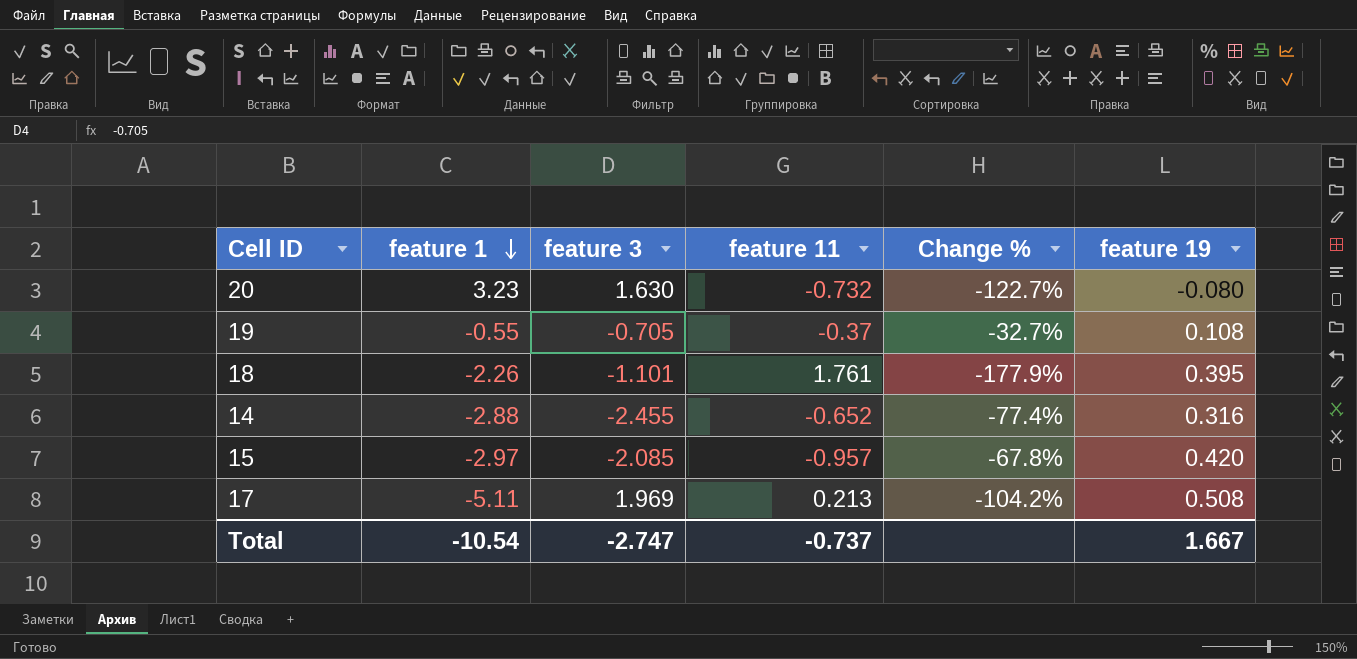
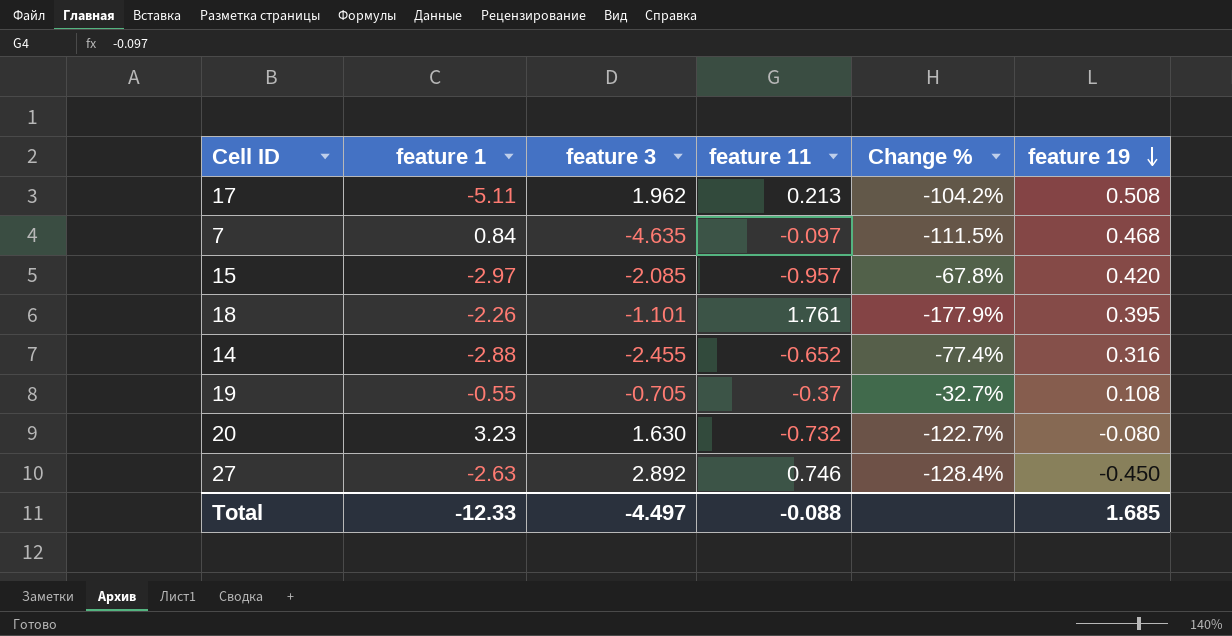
row order: feature 1 descending -> feature 19 descending
17 | feature 3: 1.969 -> 1.962
row 7: none -> 0.84 | -4.635 | -0.097 | -111.5% | 0.468
row 27: none -> -2.63 | 2.892 | 0.746 | -128.4% | -0.450
Total | feature 1: -10.54 -> -12.33
Total | feature 3: -2.747 -> -4.497
Total | feature 11: -0.737 -> -0.088
Total | feature 19: 1.667 -> 1.685

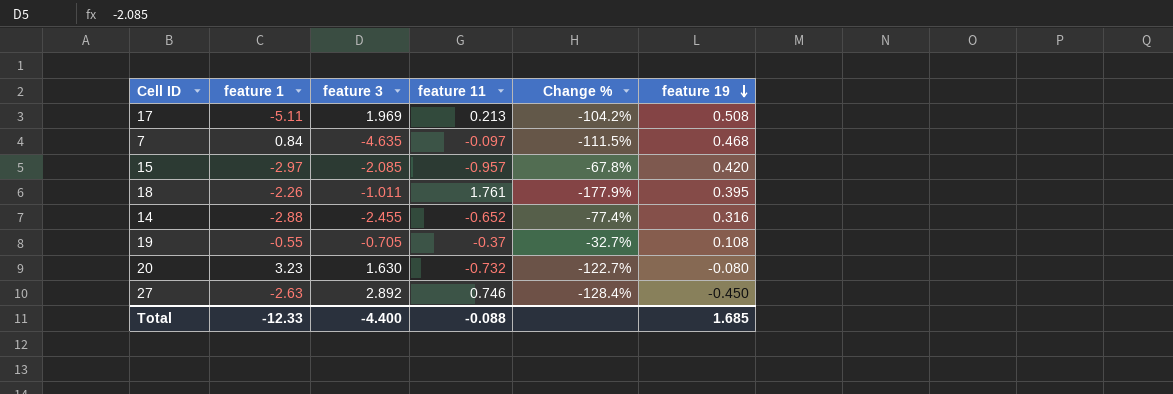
17 | feature 3: 1.962 -> 1.969
18 | feature 3: -1.101 -> -1.011
Total | feature 3: -4.497 -> -4.400

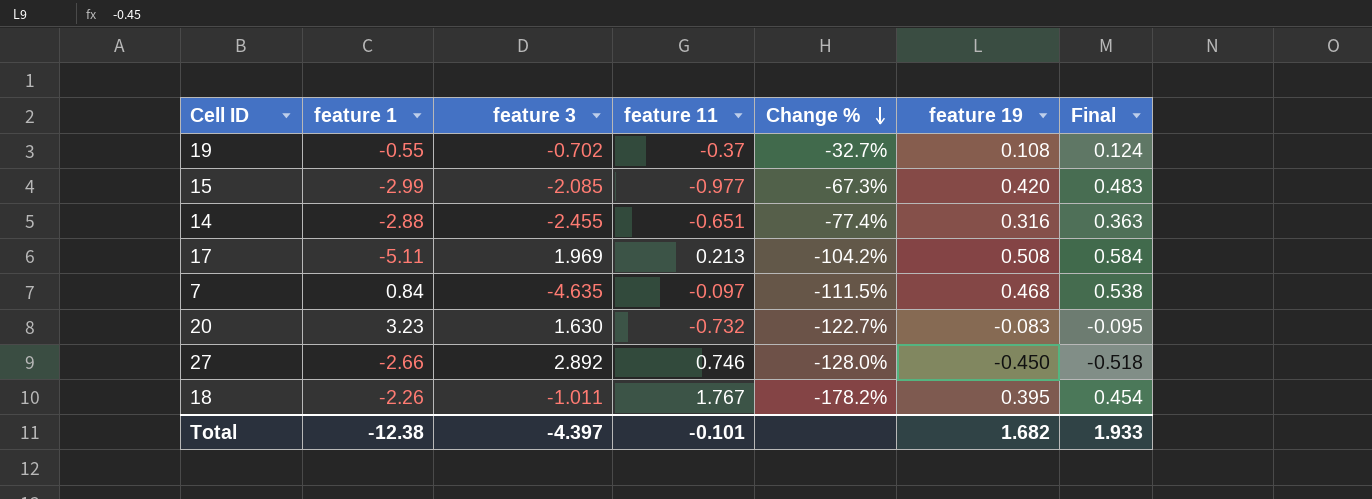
row order: feature 19 descending -> Change % descending
column Final | formula: none -> [feature 19] * 1.15
19 | feature 3: -0.705 -> -0.702
15 | feature 1: -2.97 -> -2.99
15 | feature 11: -0.957 -> -0.977
15 | Change %: -67.8% -> -67.3%
14 | feature 11: -0.652 -> -0.651
20 | feature 19: -0.080 -> -0.083
27 | feature 1: -2.63 -> -2.66
27 | Change %: -128.4% -> -128.0%
18 | feature 11: 1.761 -> 1.767
18 | Change %: -177.9% -> -178.2%
Total | feature 1: -12.33 -> -12.38
Total | feature 3: -4.400 -> -4.397
Total | feature 11: -0.088 -> -0.101
Total | feature 19: 1.685 -> 1.682

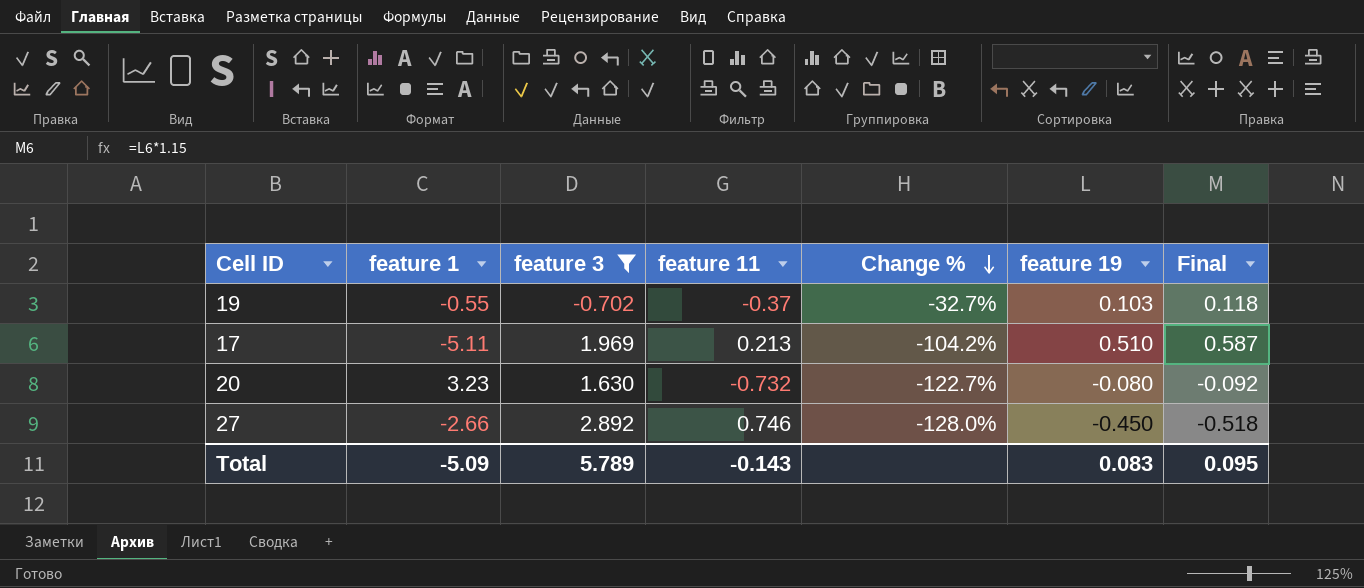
filter: none -> feature 3 >= -0.702
19 | feature 19: 0.108 -> 0.103
19 | Final: 0.124 -> 0.118
17 | feature 19: 0.508 -> 0.510
17 | Final: 0.584 -> 0.587
20 | feature 19: -0.083 -> -0.080
20 | Final: -0.095 -> -0.092
Total | feature 1: -12.38 -> -5.09
Total | feature 3: -4.397 -> 5.789
Total | feature 11: -0.101 -> -0.143
Total | feature 19: 1.682 -> 0.083
Total | Final: 1.933 -> 0.095

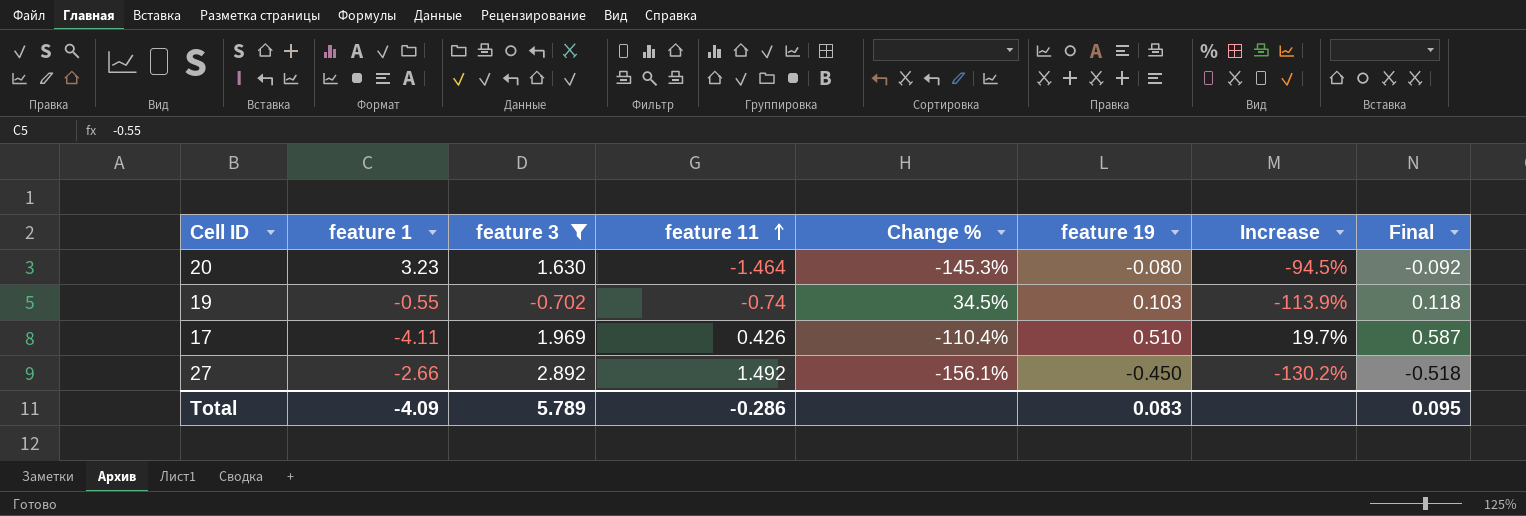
row order: Change % descending -> feature 11 ascending
column Increase | formula: none -> ([feature 19] - [feature 11]) / [feature 11]
20 | feature 11: -0.732 -> -1.464
20 | Change %: -122.7% -> -145.3%
19 | feature 11: -0.37 -> -0.74
19 | Change %: -32.7% -> 34.5%
17 | feature 1: -5.11 -> -4.11
17 | feature 11: 0.213 -> 0.426
17 | Change %: -104.2% -> -110.4%
27 | feature 11: 0.746 -> 1.492
27 | Change %: -128.0% -> -156.1%
Total | feature 1: -5.09 -> -4.09
Total | feature 11: -0.143 -> -0.286

